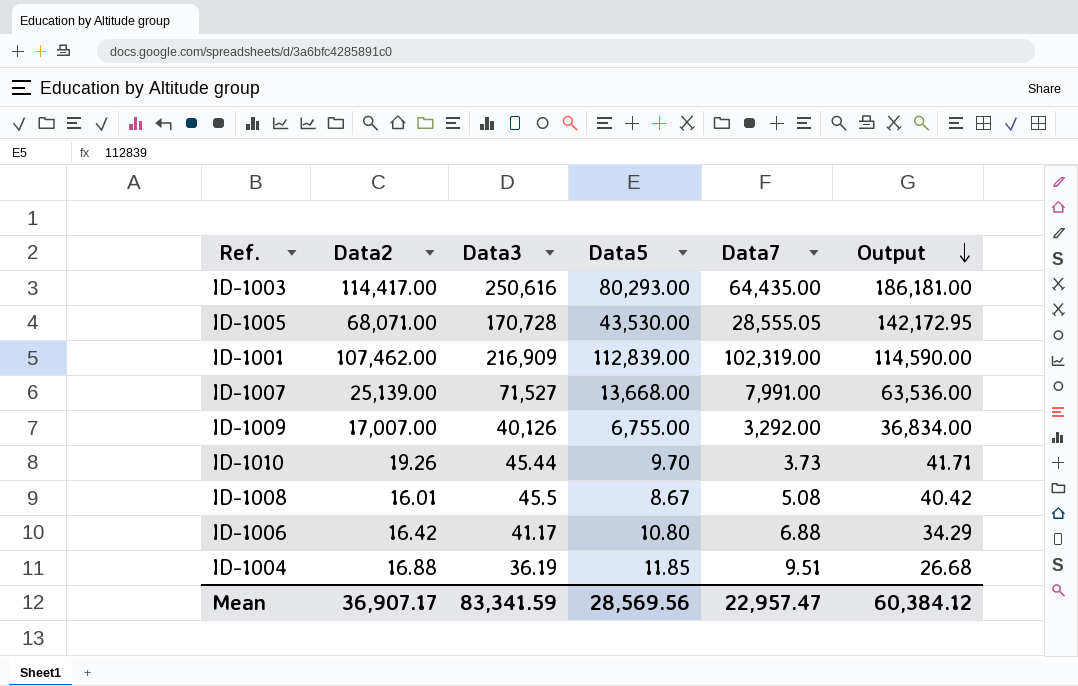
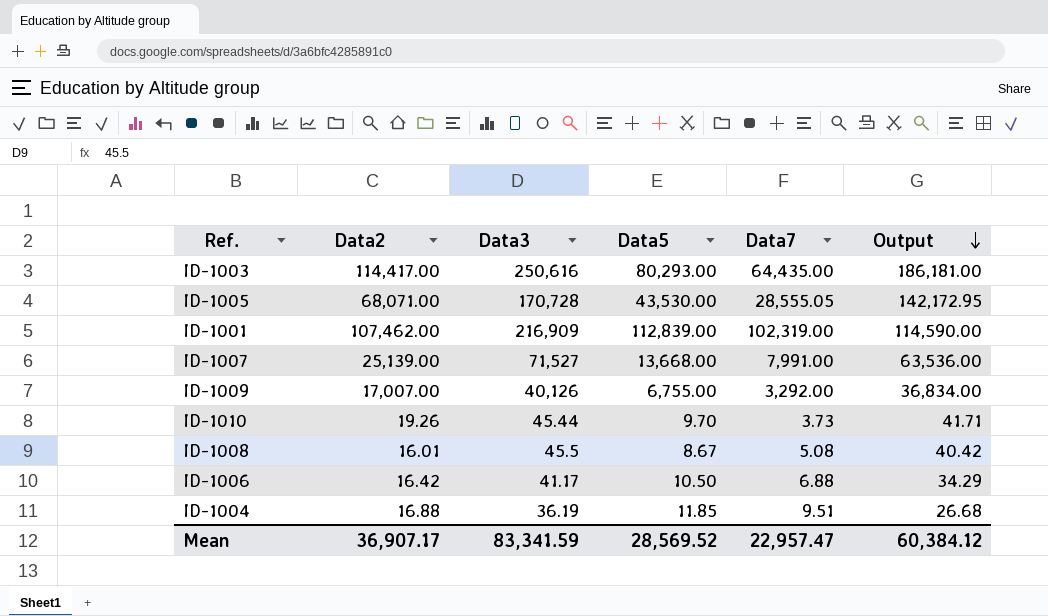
ID-1006 | Data5: 10.80 -> 10.50
Mean | Data5: 28,569.56 -> 28,569.52

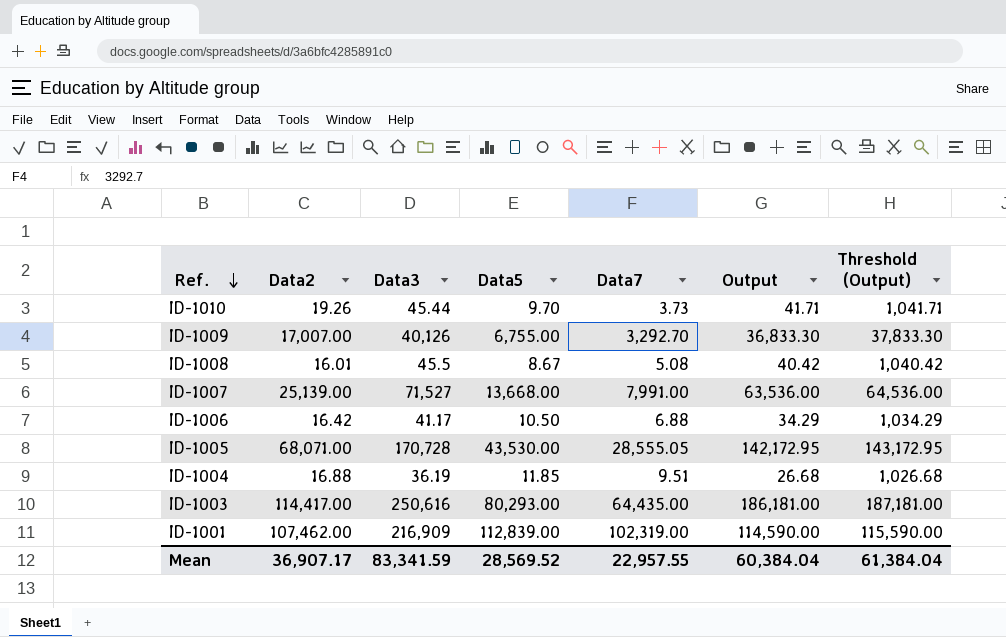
row order: Output descending -> Ref. descending
column Threshold (Output) | formula: none -> [Output] + 1000
ID-1009 | Data7: 3,292.00 -> 3,292.70
ID-1009 | Output: 36,834.00 -> 36,833.30
Mean | Data7: 22,957.47 -> 22,957.55
Mean | Output: 60,384.12 -> 60,384.04

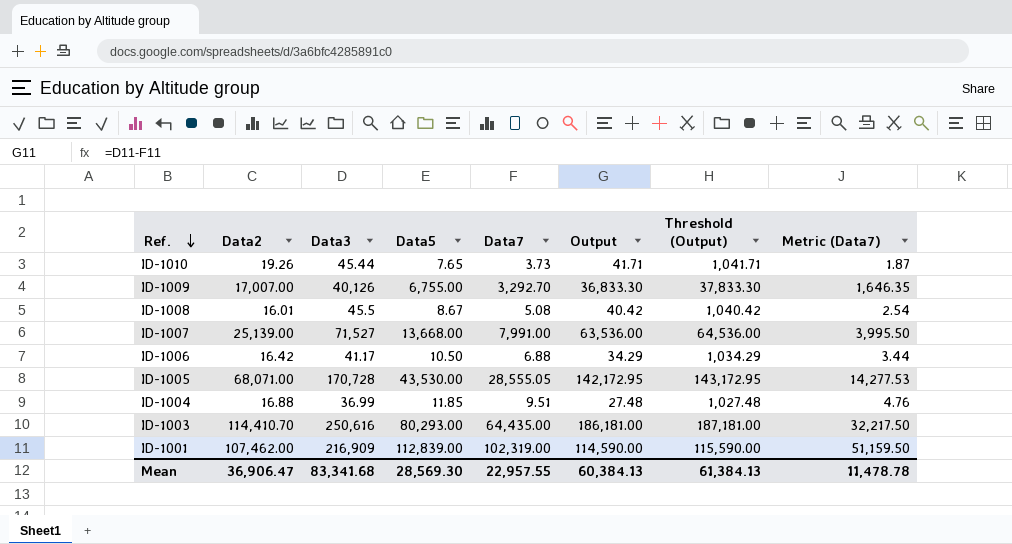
column Metric (Data7) | formula: none -> [Data7] * 0.5
ID-1010 | Data5: 9.70 -> 7.65
ID-1004 | Data3: 36.19 -> 36.99
ID-1004 | Output: 26.68 -> 27.48
ID-1004 | Threshold (Output): 1,026.68 -> 1,027.48
ID-1003 | Data2: 114,417.00 -> 114,410.70
Mean | Data2: 36,907.17 -> 36,906.47
Mean | Data3: 83,341.59 -> 83,341.68
Mean | Data5: 28,569.52 -> 28,569.30
Mean | Output: 60,384.04 -> 60,384.13
Mean | Threshold (Output): 61,384.04 -> 61,384.13

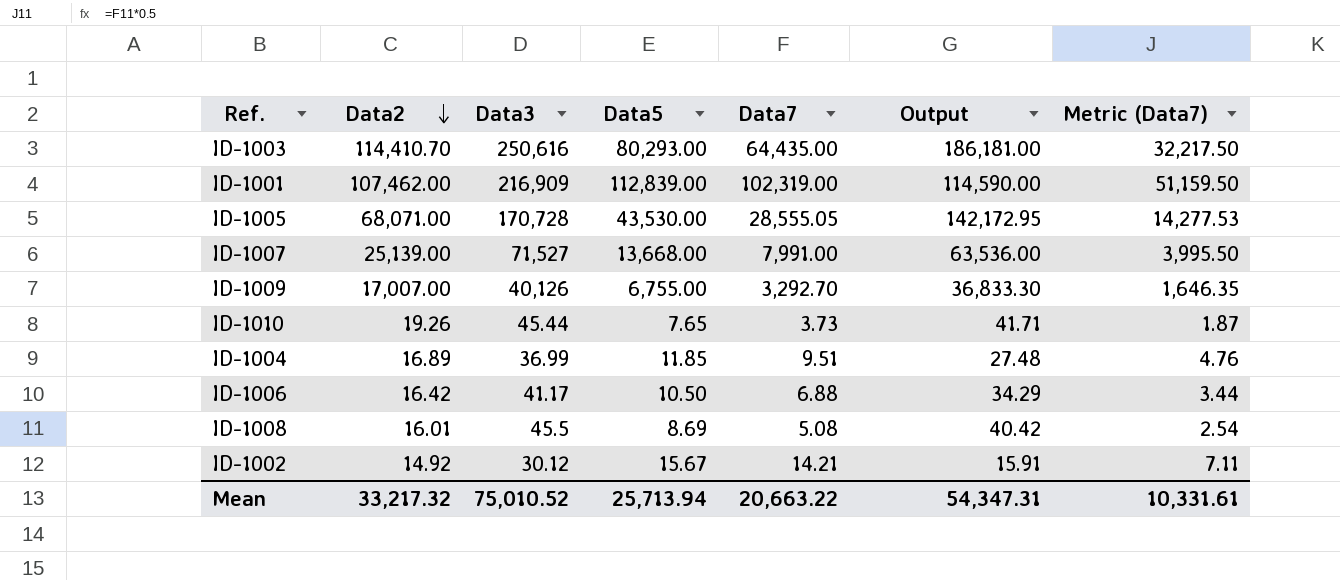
row order: Ref. descending -> Data2 descending
column Threshold (Output) | formula: [Output] + 1000 -> none
ID-1004 | Data2: 16.88 -> 16.89
ID-1008 | Data5: 8.67 -> 8.69
row ID-1002: none -> 14.92 | 30.12 | 15.67 | 14.21 | 15.91 | 7.11
Mean | Data2: 36,906.47 -> 33,217.32
Mean | Data3: 83,341.68 -> 75,010.52
Mean | Data5: 28,569.30 -> 25,713.94
Mean | Data7: 22,957.55 -> 20,663.22
Mean | Output: 60,384.13 -> 54,347.31
Mean | Metric (Data7): 11,478.78 -> 10,331.61

